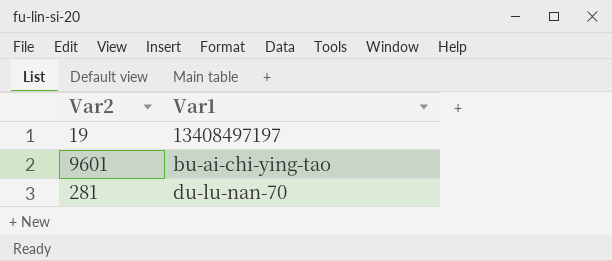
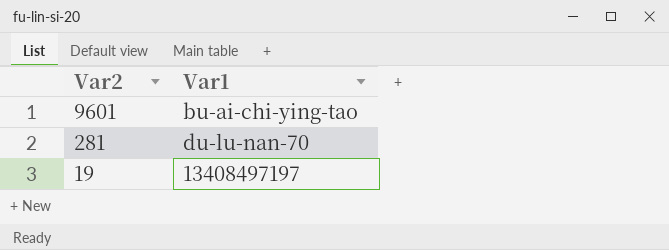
row order: Var1 ascending -> Var2 descending

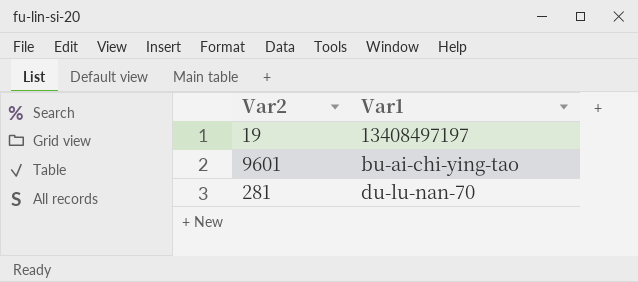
row order: Var2 descending -> Var1 ascending

